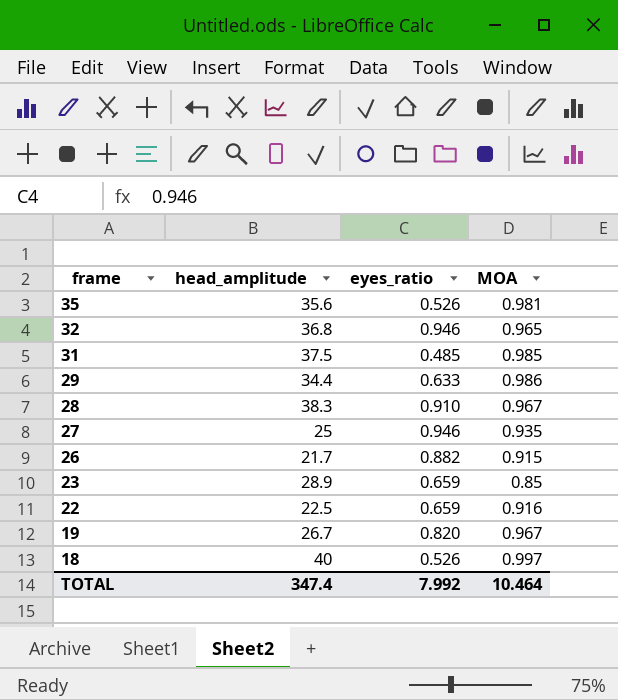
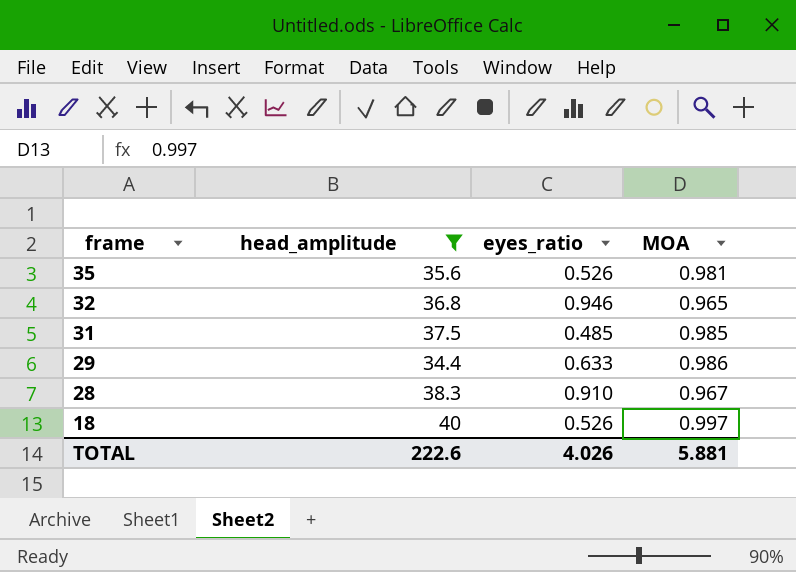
filter: none -> head_amplitude >= 34.4
TOTAL | head_amplitude: 347.4 -> 222.6
TOTAL | eyes_ratio: 7.992 -> 4.026
TOTAL | MOA: 10.464 -> 5.881

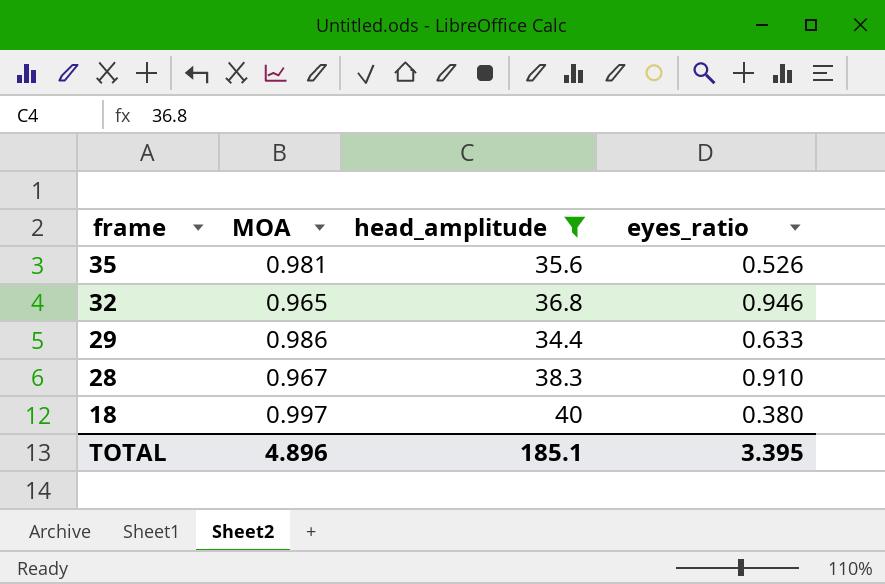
column MOA | position: 4 -> 2
row 31: 37.5 | 0.485 | 0.985 -> none
18 | eyes_ratio: 0.526 -> 0.380
TOTAL | MOA: 5.881 -> 4.896
TOTAL | head_amplitude: 222.6 -> 185.1
TOTAL | eyes_ratio: 4.026 -> 3.395

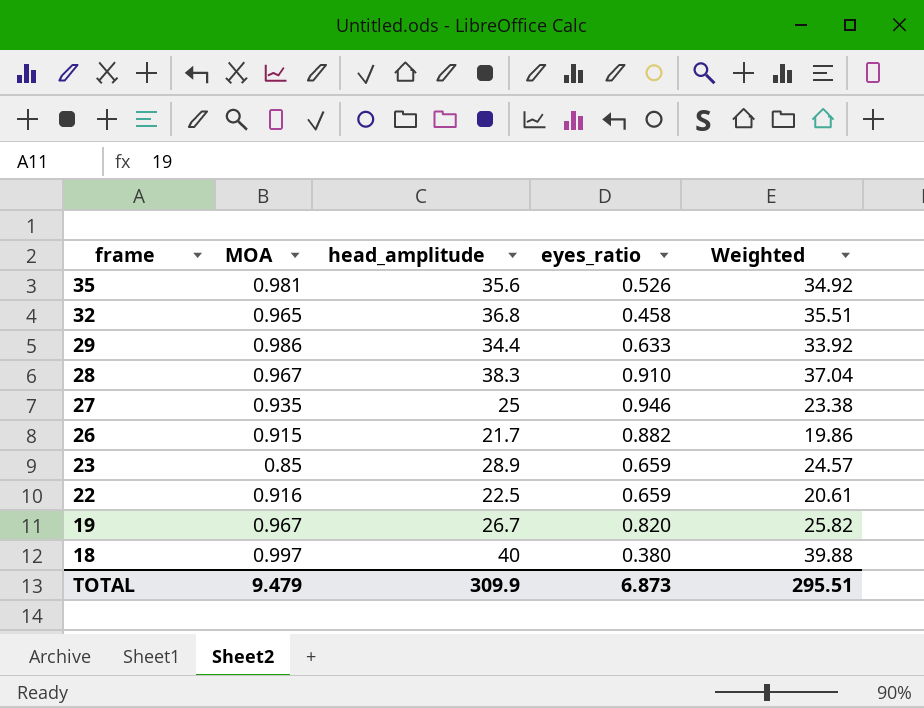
filter: head_amplitude >= 34.4 -> none
column Weighted | formula: none -> [MOA] * [head_amplitude]
32 | eyes_ratio: 0.946 -> 0.458
TOTAL | MOA: 4.896 -> 9.479
TOTAL | head_amplitude: 185.1 -> 309.9
TOTAL | eyes_ratio: 3.395 -> 6.873

